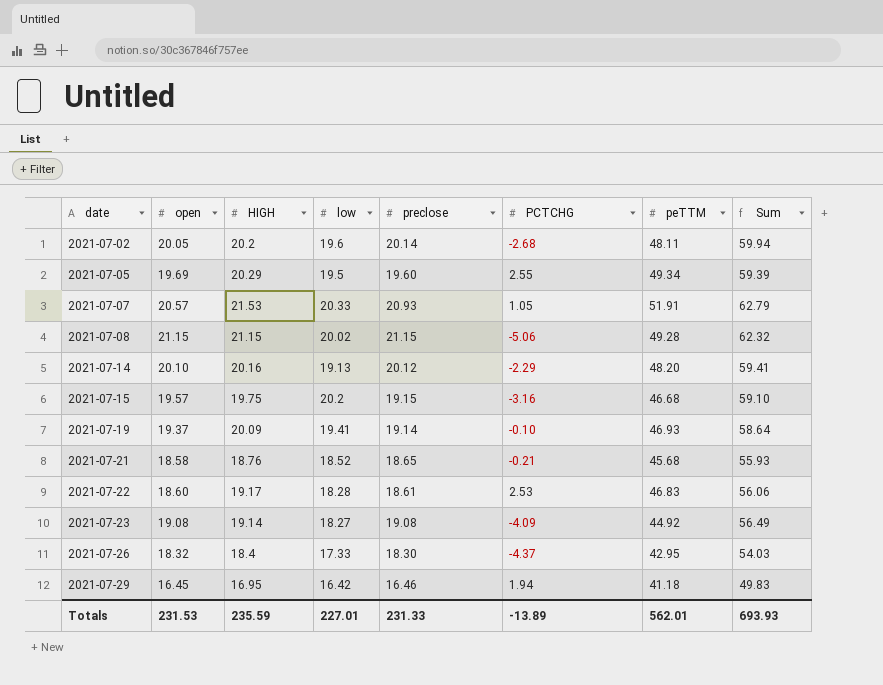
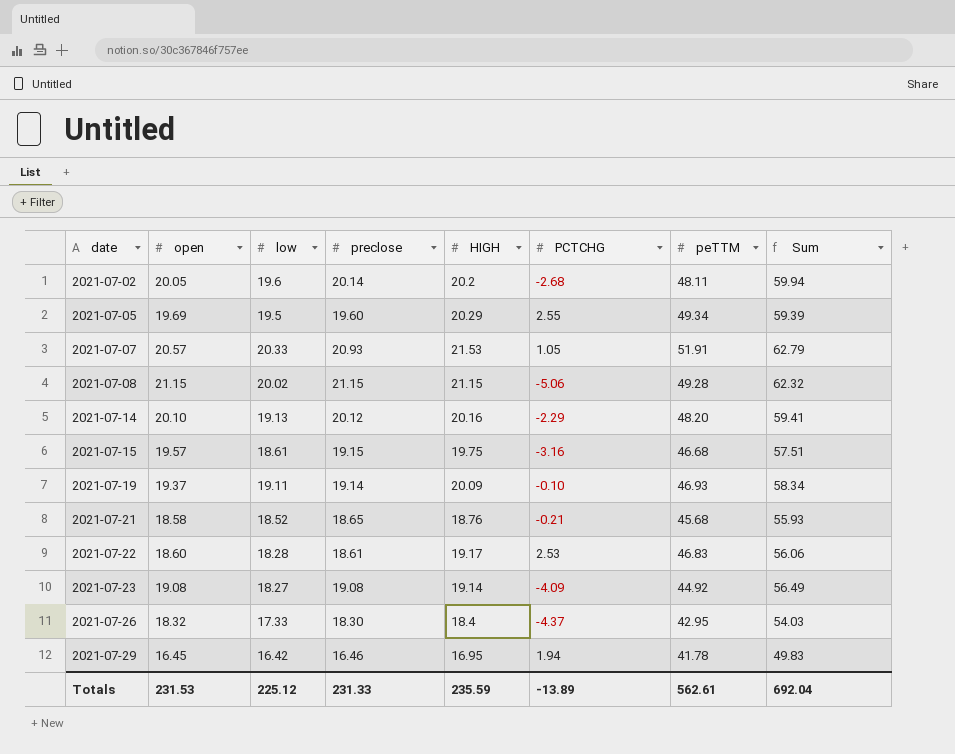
column HIGH | position: 3 -> 5
2021-07-15 | low: 20.2 -> 18.61
2021-07-15 | Sum: 59.10 -> 57.51
2021-07-19 | low: 19.41 -> 19.11
2021-07-19 | Sum: 58.64 -> 58.34
2021-07-29 | peTTM: 41.18 -> 41.78
Totals | low: 227.01 -> 225.12
Totals | peTTM: 562.01 -> 562.61
Totals | Sum: 693.93 -> 692.04

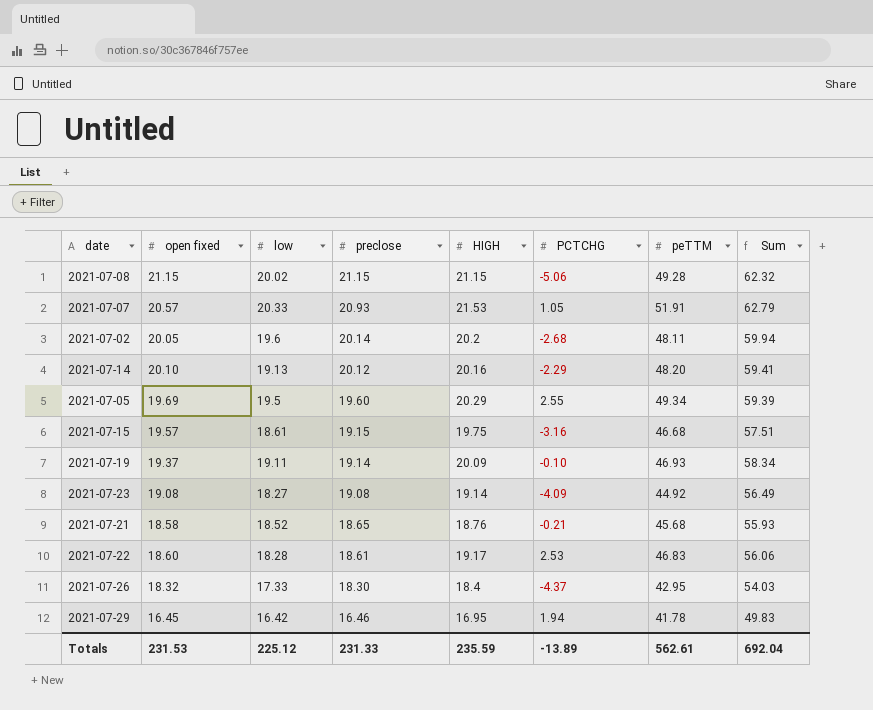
row order: date ascending -> preclose descending
column name: open -> open fixed

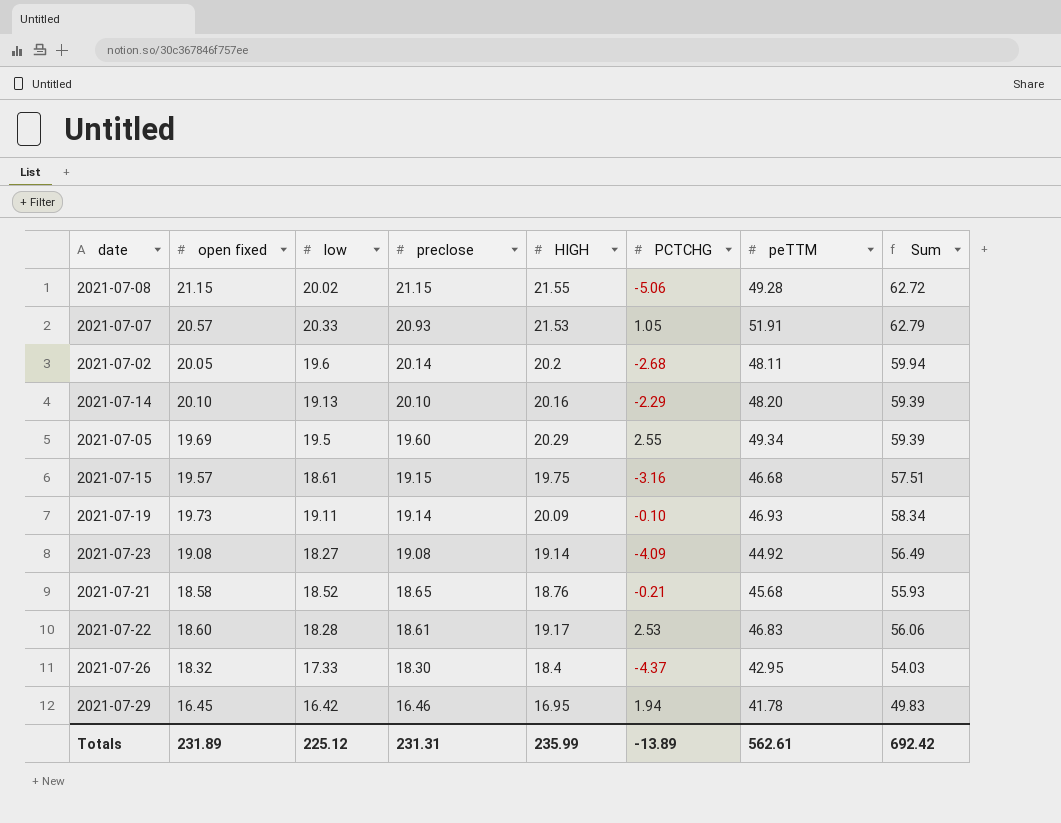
2021-07-08 | HIGH: 21.15 -> 21.55
2021-07-08 | Sum: 62.32 -> 62.72
2021-07-14 | preclose: 20.12 -> 20.10
2021-07-14 | Sum: 59.41 -> 59.39
2021-07-19 | open fixed: 19.37 -> 19.73
Totals | open fixed: 231.53 -> 231.89
Totals | preclose: 231.33 -> 231.31
Totals | HIGH: 235.59 -> 235.99
Totals | Sum: 692.04 -> 692.42

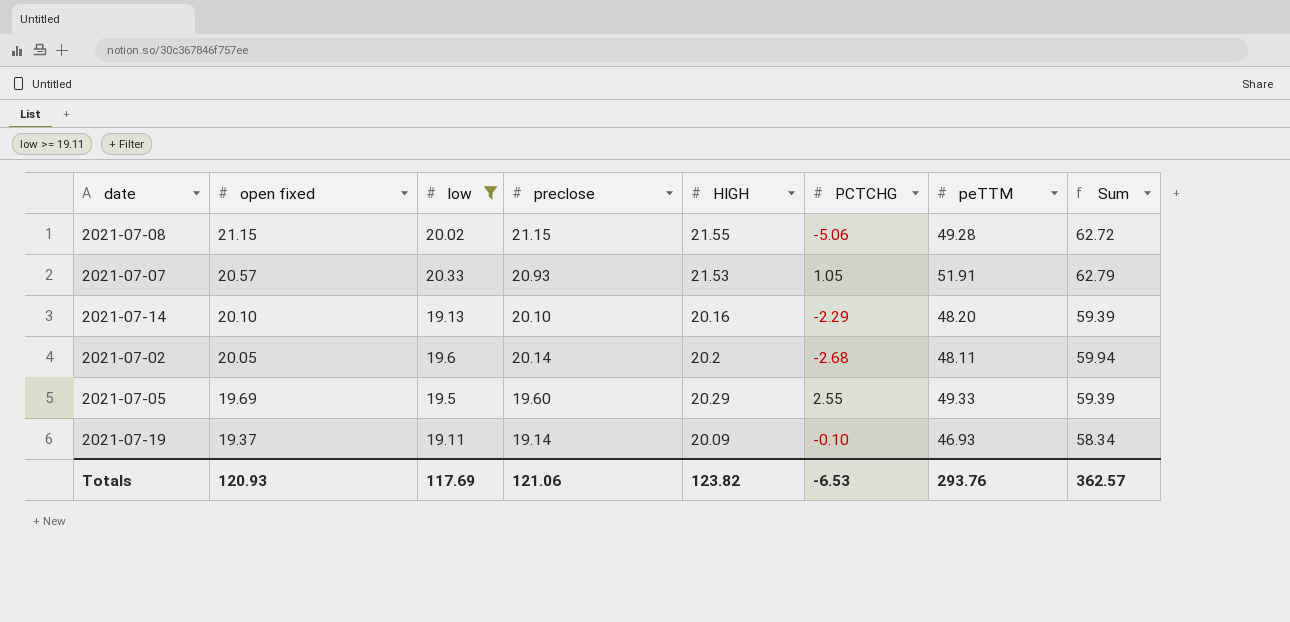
filter: none -> low >= 19.11
row order: preclose descending -> open fixed descending
2021-07-05 | peTTM: 49.34 -> 49.33
2021-07-19 | open fixed: 19.73 -> 19.37
Totals | open fixed: 231.89 -> 120.93
Totals | low: 225.12 -> 117.69
Totals | preclose: 231.31 -> 121.06
Totals | HIGH: 235.99 -> 123.82
Totals | PCTCHG: -13.89 -> -6.53
Totals | peTTM: 562.61 -> 293.76
Totals | Sum: 692.42 -> 362.57

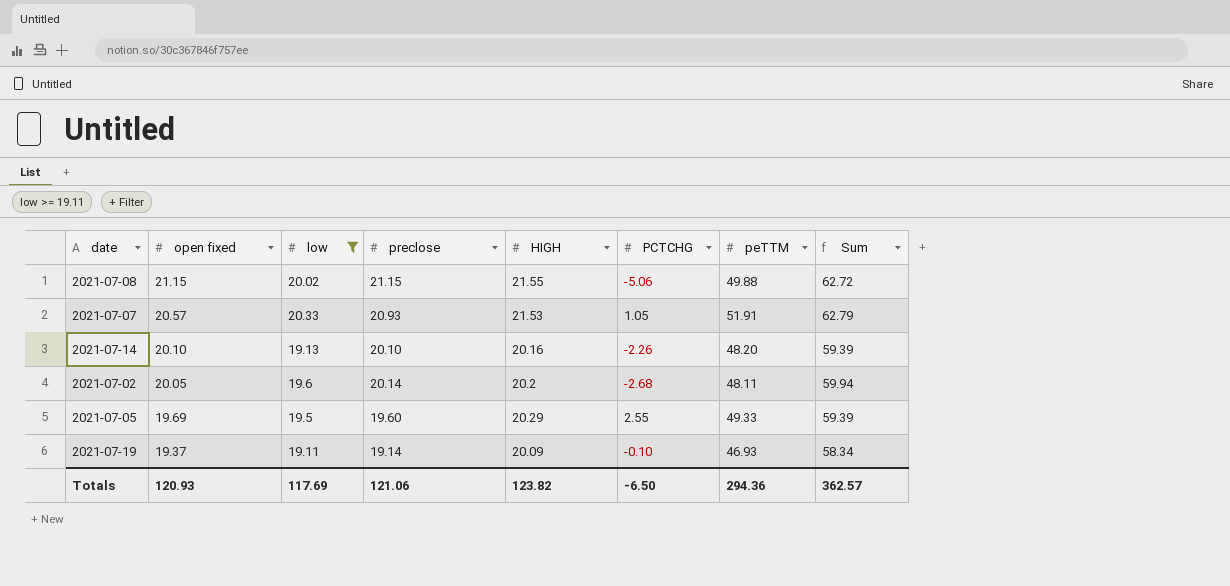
2021-07-08 | peTTM: 49.28 -> 49.88
2021-07-14 | PCTCHG: -2.29 -> -2.26
Totals | PCTCHG: -6.53 -> -6.50
Totals | peTTM: 293.76 -> 294.36

